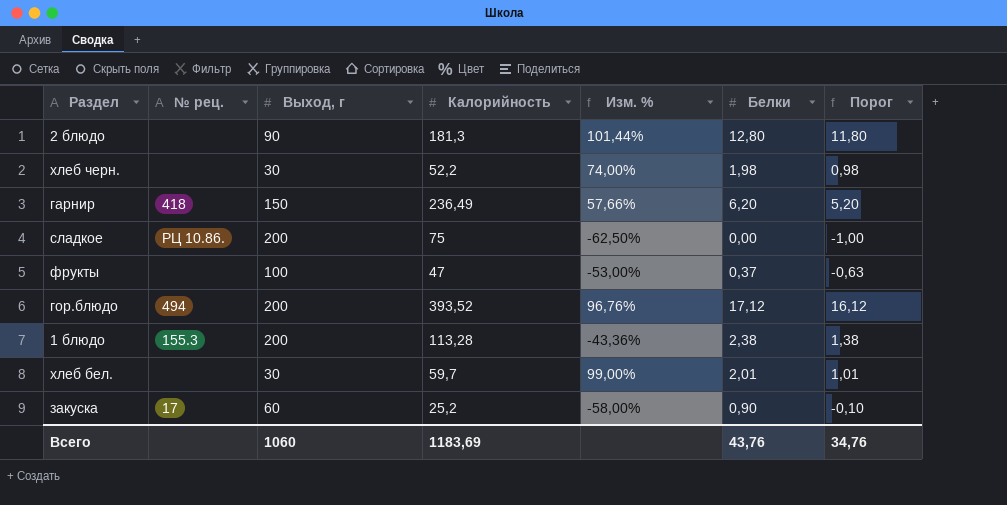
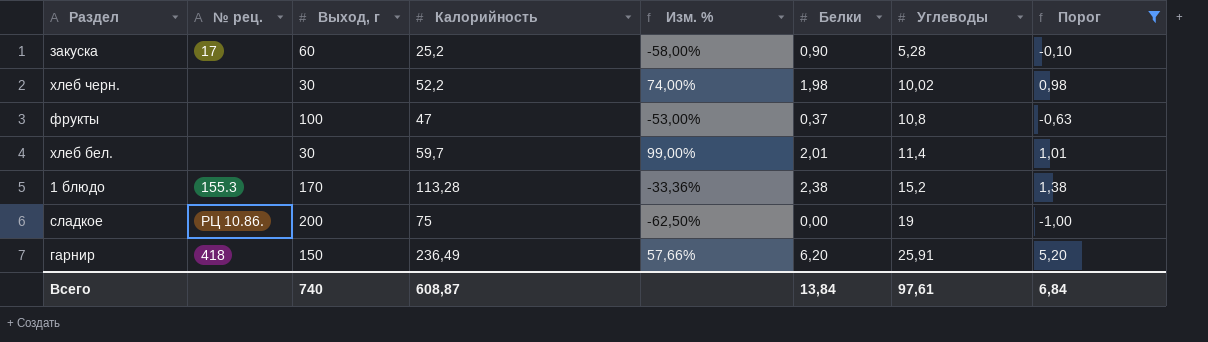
filter: none -> Порог <= 5,20
row order: none -> Углеводы ascending
column Углеводы | position: none -> 7
1 блюдо | Выход, г: 200 -> 170
1 блюдо | Изм. %: -43,36% -> -33,36%
Всего | Выход, г: 1060 -> 740
Всего | Калорийность: 1183,69 -> 608,87
Всего | Белки: 43,76 -> 13,84
Всего | Порог: 34,76 -> 6,84

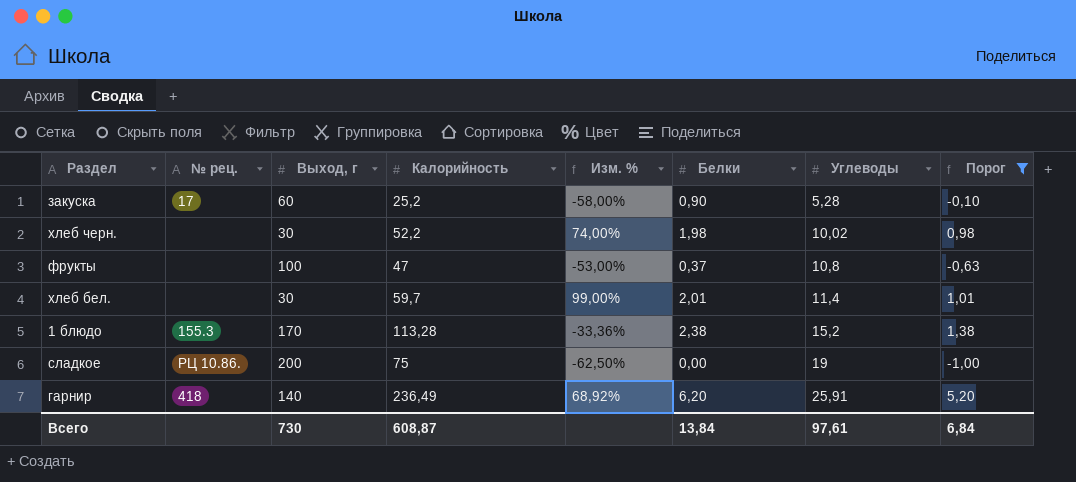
гарнир | Выход, г: 150 -> 140
гарнир | Изм. %: 57,66% -> 68,92%
Всего | Выход, г: 740 -> 730

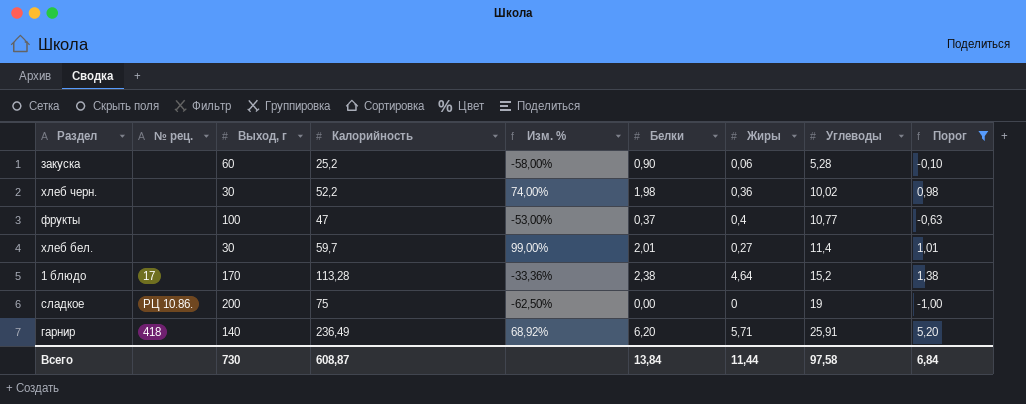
column Жиры | position: none -> 7
закуска | № рец.: 17 -> none
фрукты | Углеводы: 10,8 -> 10,77
1 блюдо | № рец.: 155.3 -> 17
Всего | Углеводы: 97,61 -> 97,58

